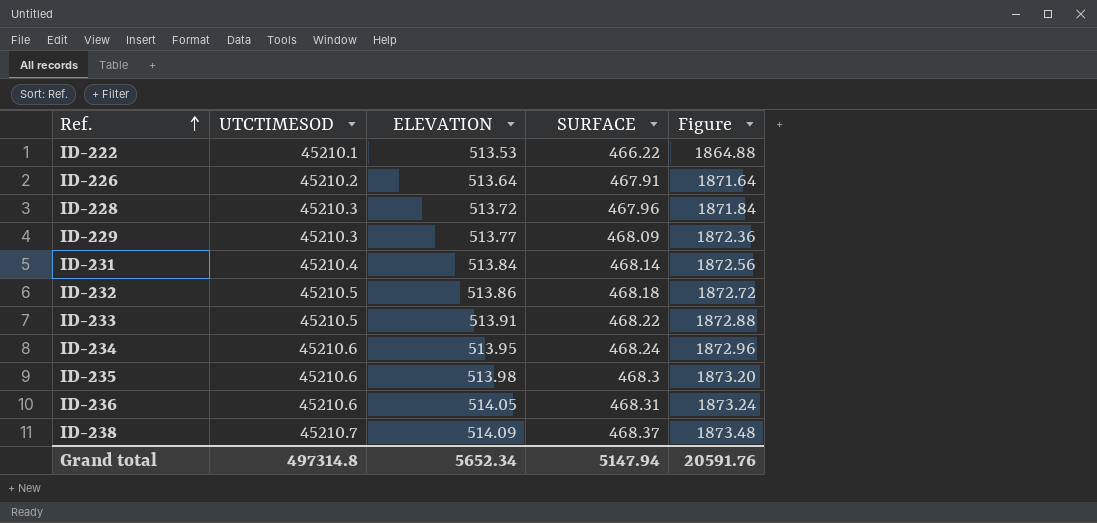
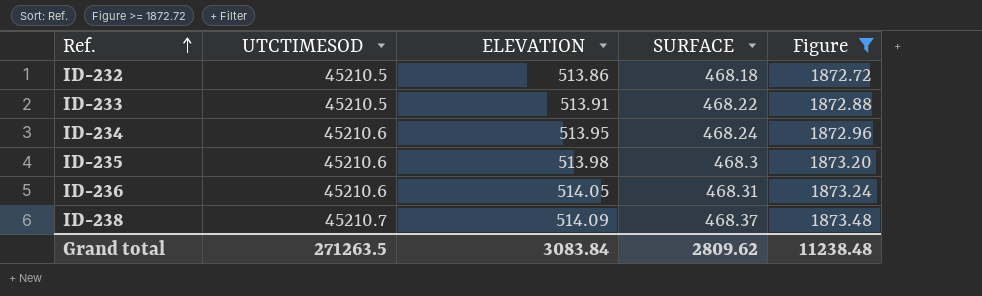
filter: none -> Figure >= 1872.72
Grand total | UTCTIMESOD: 497314.8 -> 271263.5
Grand total | ELEVATION: 5652.34 -> 3083.84
Grand total | SURFACE: 5147.94 -> 2809.62
Grand total | Figure: 20591.76 -> 11238.48

